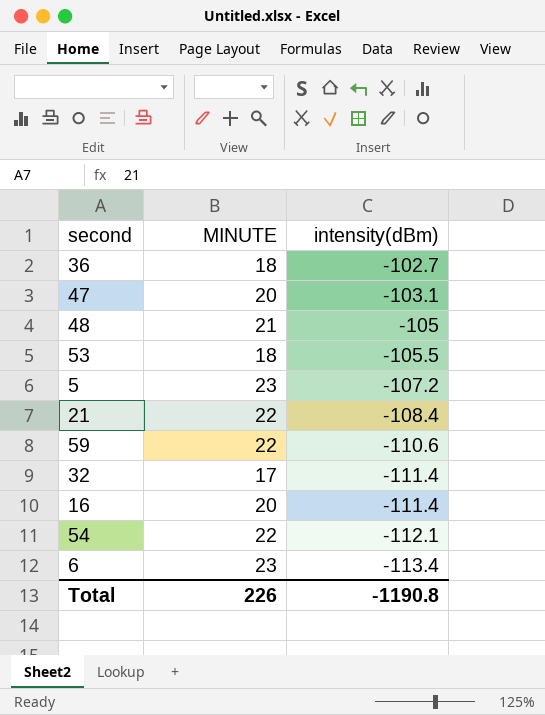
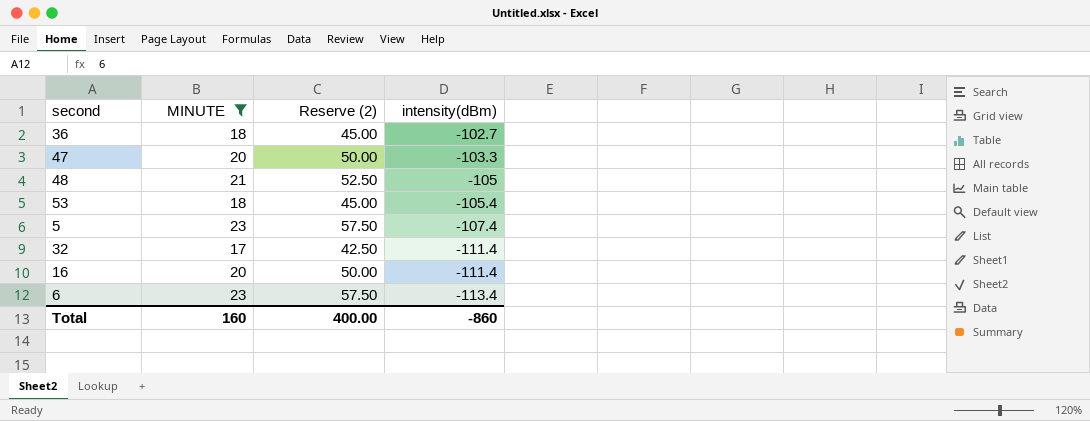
filter: none -> MINUTE != 22
column Reserve (2) | formula: none -> [MINUTE] * 2.5
47 | intensity(dBm): -103.1 -> -103.3
53 | intensity(dBm): -105.5 -> -105.4
5 | intensity(dBm): -107.2 -> -107.4
Total | MINUTE: 226 -> 160
Total | intensity(dBm): -1190.8 -> -860

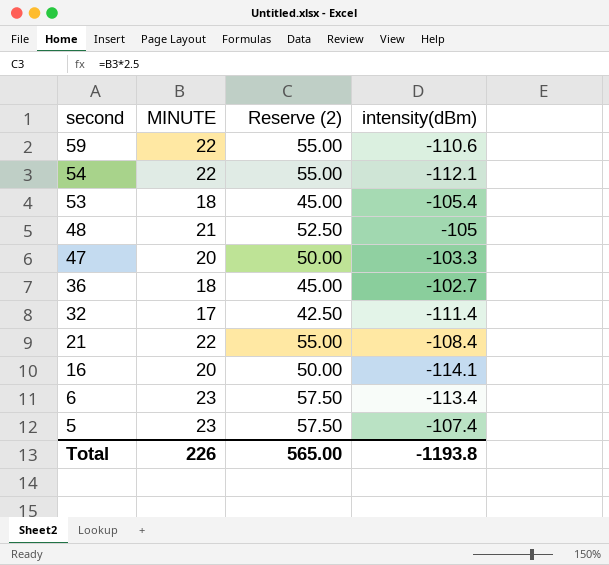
filter: MINUTE != 22 -> none
row order: intensity(dBm) descending -> second descending
16 | intensity(dBm): -111.4 -> -114.1
Total | MINUTE: 160 -> 226
Total | Reserve (2): 400.00 -> 565.00
Total | intensity(dBm): -860 -> -1193.8

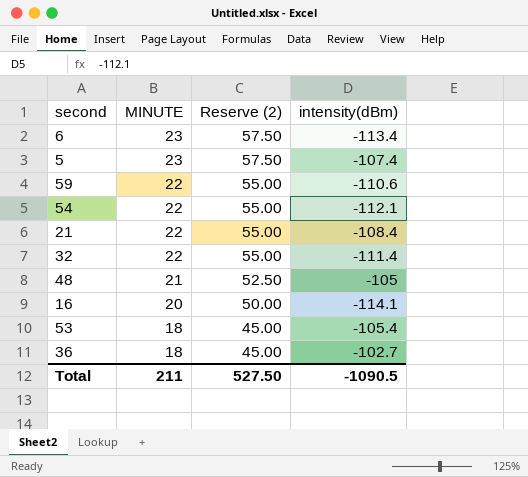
row order: second descending -> MINUTE descending
row 47: 20 | 50.00 | -103.3 -> none
32 | MINUTE: 17 -> 22
32 | Reserve (2): 42.50 -> 55.00
Total | MINUTE: 226 -> 211
Total | Reserve (2): 565.00 -> 527.50
Total | intensity(dBm): -1193.8 -> -1090.5

